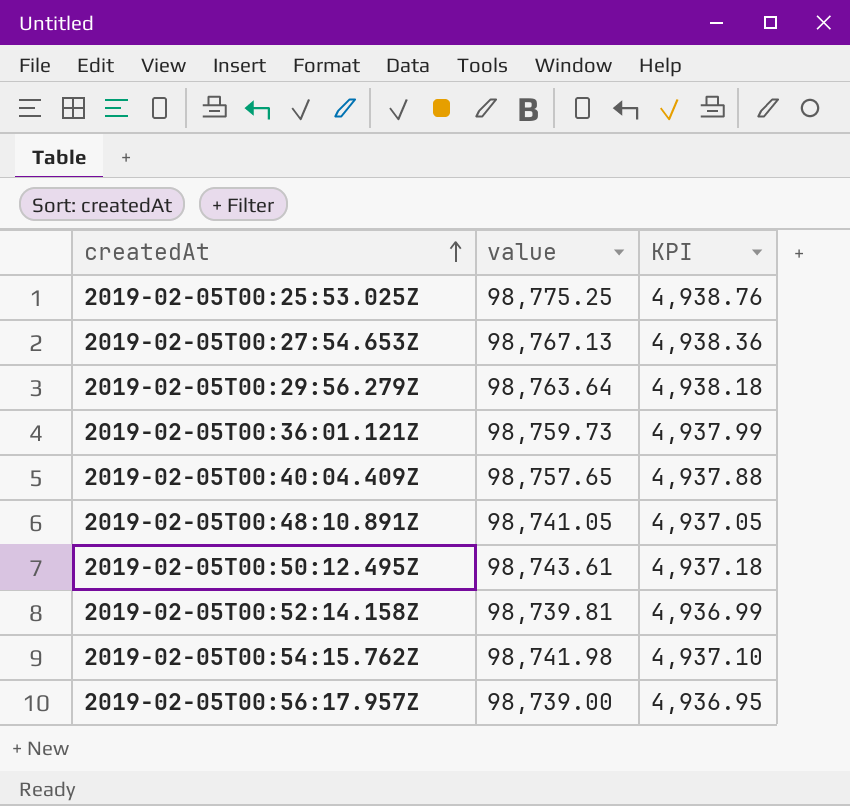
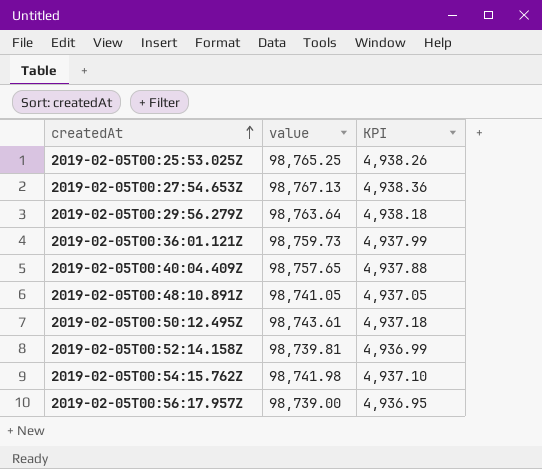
2019-02-05T00:25:53.025Z | value: 98,775.25 -> 98,765.25
2019-02-05T00:25:53.025Z | KPI: 4,938.76 -> 4,938.26

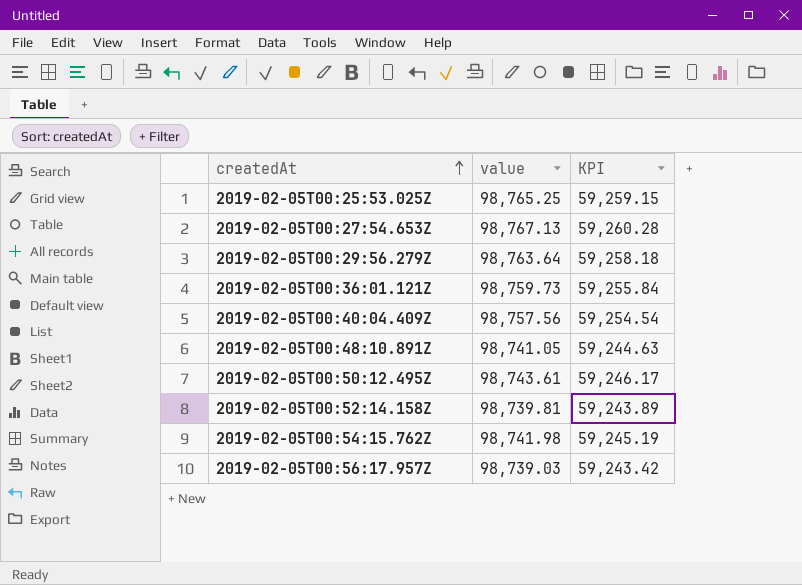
column KPI | formula: [value] * 0.05 -> [value] * 0.6
2019-02-05T00:40:04.409Z | value: 98,757.65 -> 98,757.56
2019-02-05T00:56:17.957Z | value: 98,739.00 -> 98,739.03

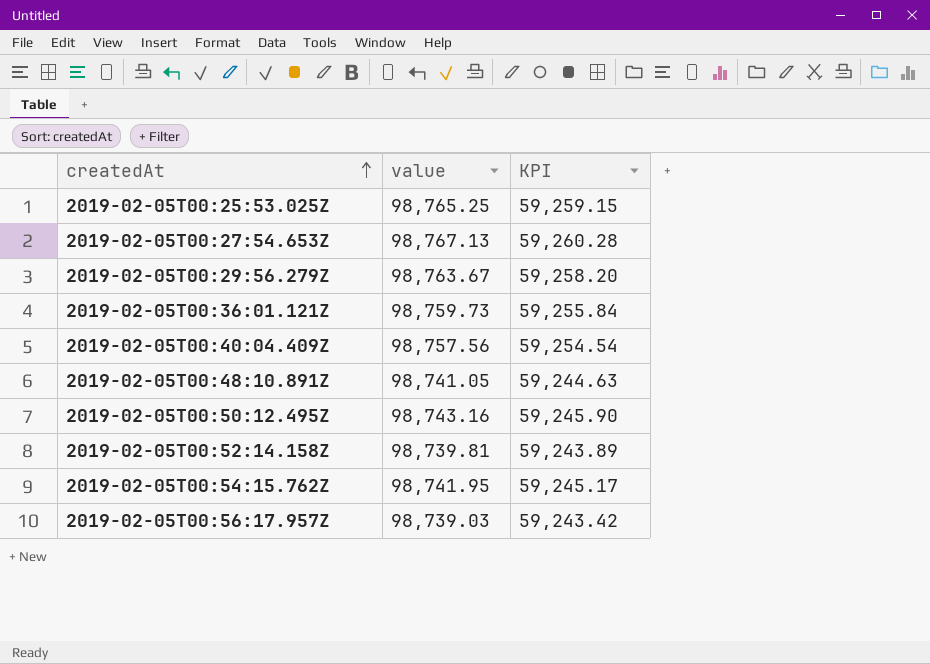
2019-02-05T00:29:56.279Z | value: 98,763.64 -> 98,763.67
2019-02-05T00:29:56.279Z | KPI: 59,258.18 -> 59,258.20
2019-02-05T00:50:12.495Z | value: 98,743.61 -> 98,743.16
2019-02-05T00:50:12.495Z | KPI: 59,246.17 -> 59,245.90
2019-02-05T00:54:15.762Z | value: 98,741.98 -> 98,741.95
2019-02-05T00:54:15.762Z | KPI: 59,245.19 -> 59,245.17

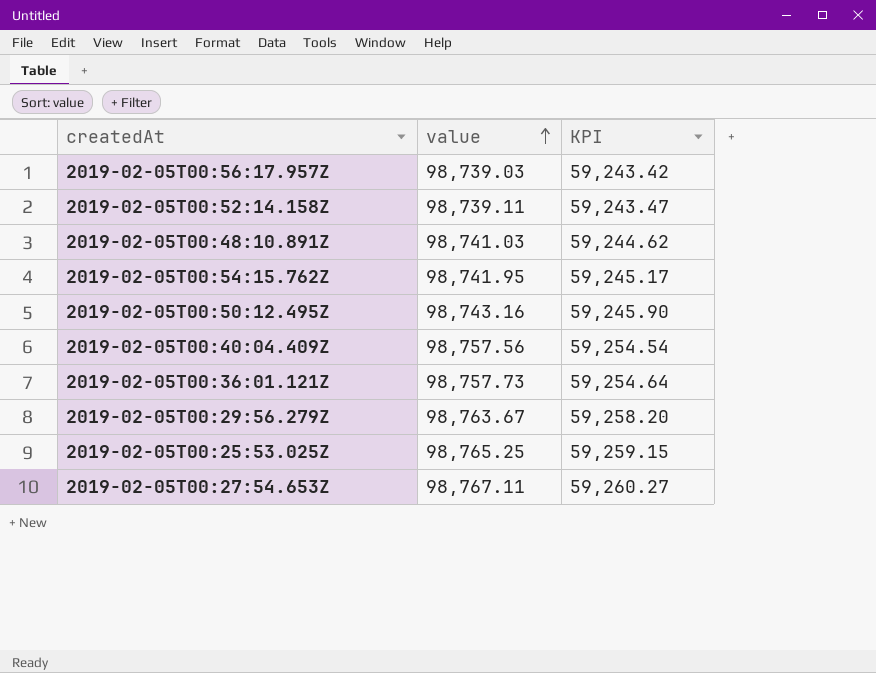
row order: createdAt ascending -> value ascending
2019-02-05T00:52:14.158Z | value: 98,739.81 -> 98,739.11
2019-02-05T00:52:14.158Z | KPI: 59,243.89 -> 59,243.47
2019-02-05T00:48:10.891Z | value: 98,741.05 -> 98,741.03
2019-02-05T00:48:10.891Z | KPI: 59,244.63 -> 59,244.62
2019-02-05T00:36:01.121Z | value: 98,759.73 -> 98,757.73
2019-02-05T00:36:01.121Z | KPI: 59,255.84 -> 59,254.64
2019-02-05T00:27:54.653Z | value: 98,767.13 -> 98,767.11
2019-02-05T00:27:54.653Z | KPI: 59,260.28 -> 59,260.27

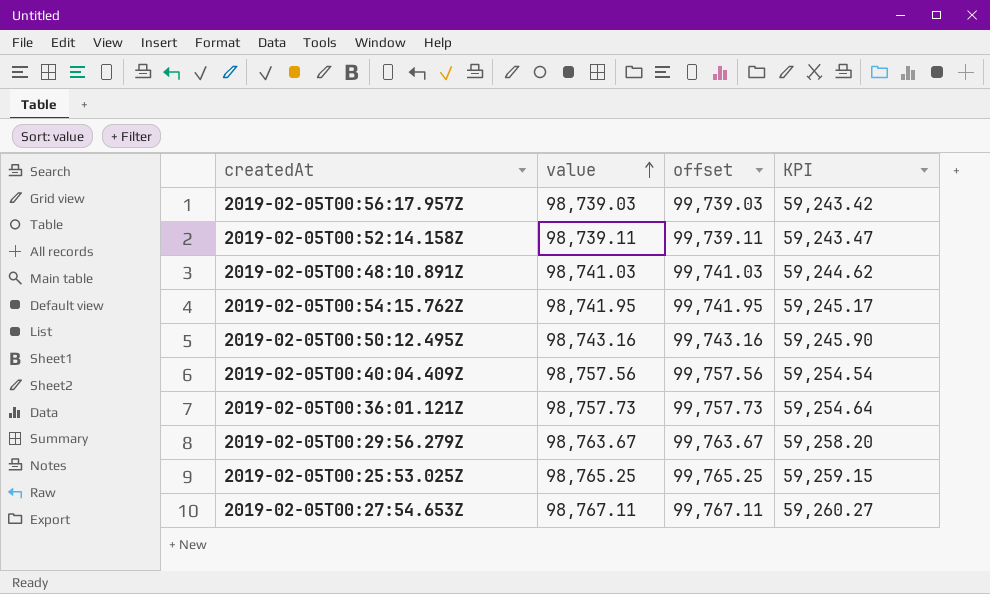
column offset | formula: none -> [value] + 1000

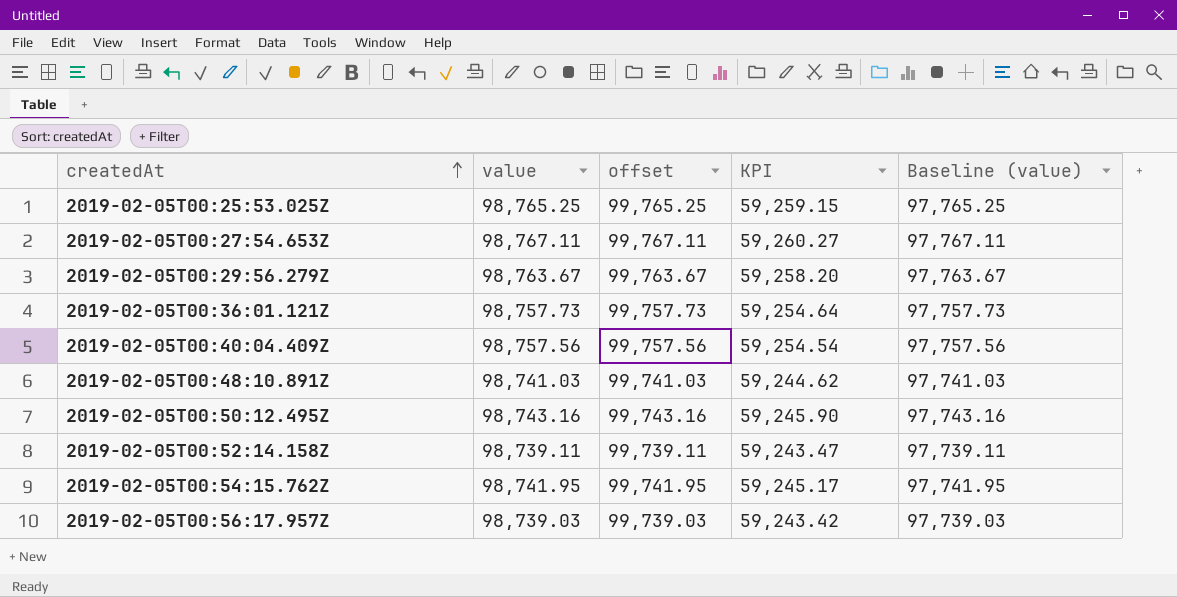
row order: value ascending -> createdAt ascending
column Baseline (value) | formula: none -> [value] - 1000

